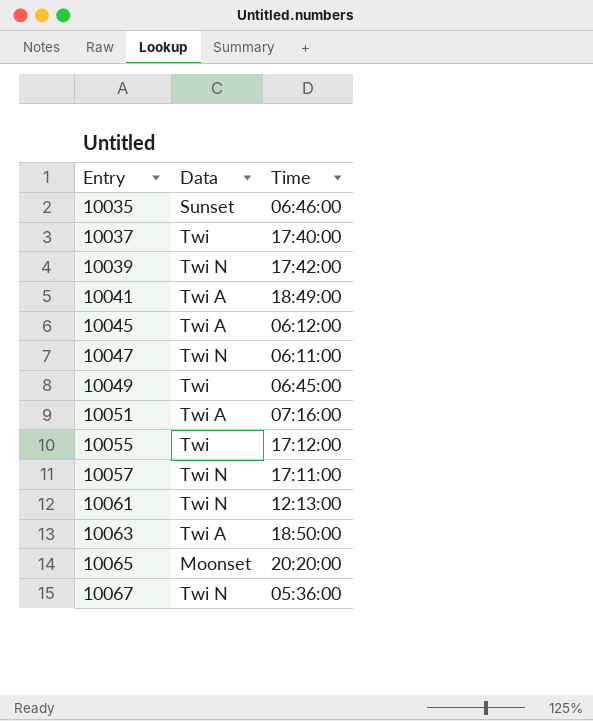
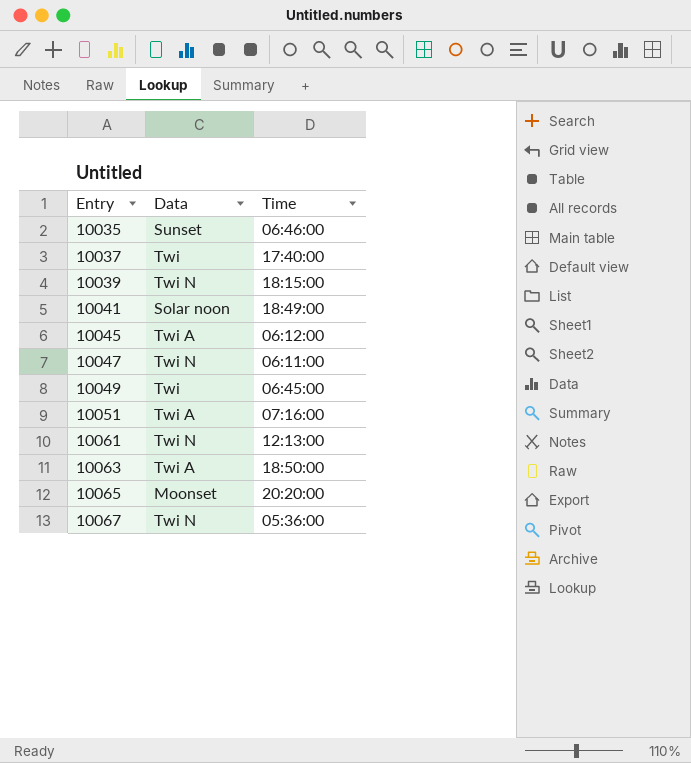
row 10055: Twi | 17:12:00 -> none
row 10057: Twi N | 17:11:00 -> none
10039 | Time: 17:42:00 -> 18:15:00
10041 | Data: Twi A -> Solar noon

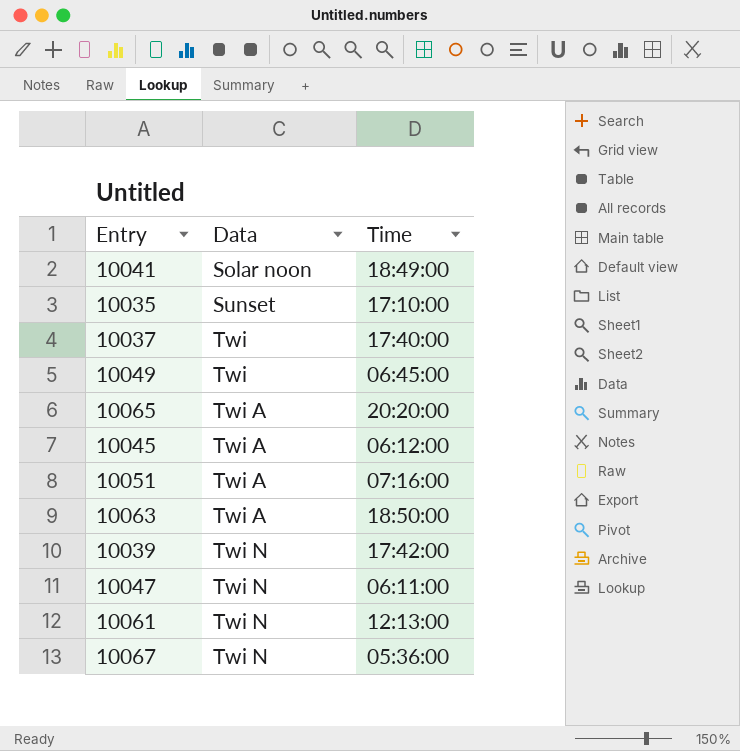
row order: Entry ascending -> Data ascending
10035 | Time: 06:46:00 -> 17:10:00
10065 | Data: Moonset -> Twi A
10039 | Time: 18:15:00 -> 17:42:00

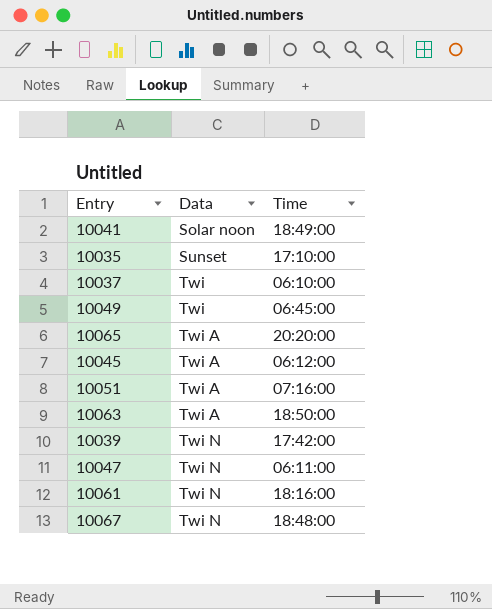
10037 | Time: 17:40:00 -> 06:10:00
10061 | Time: 12:13:00 -> 18:16:00
10067 | Time: 05:36:00 -> 18:48:00

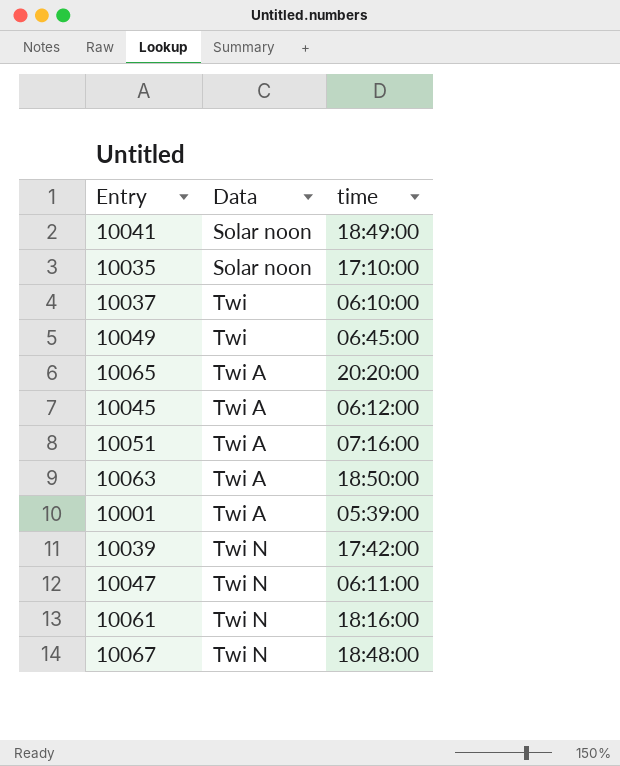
column name: Time -> time
10035 | Data: Sunset -> Solar noon
row 10001: none -> Twi A | 05:39:00

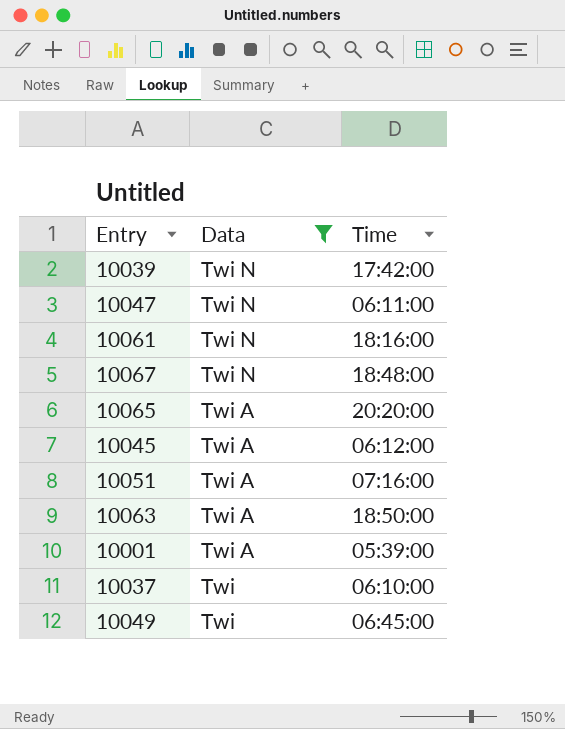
filter: none -> Data != Solar noon
row order: Data ascending -> Data descending
column name: time -> Time

